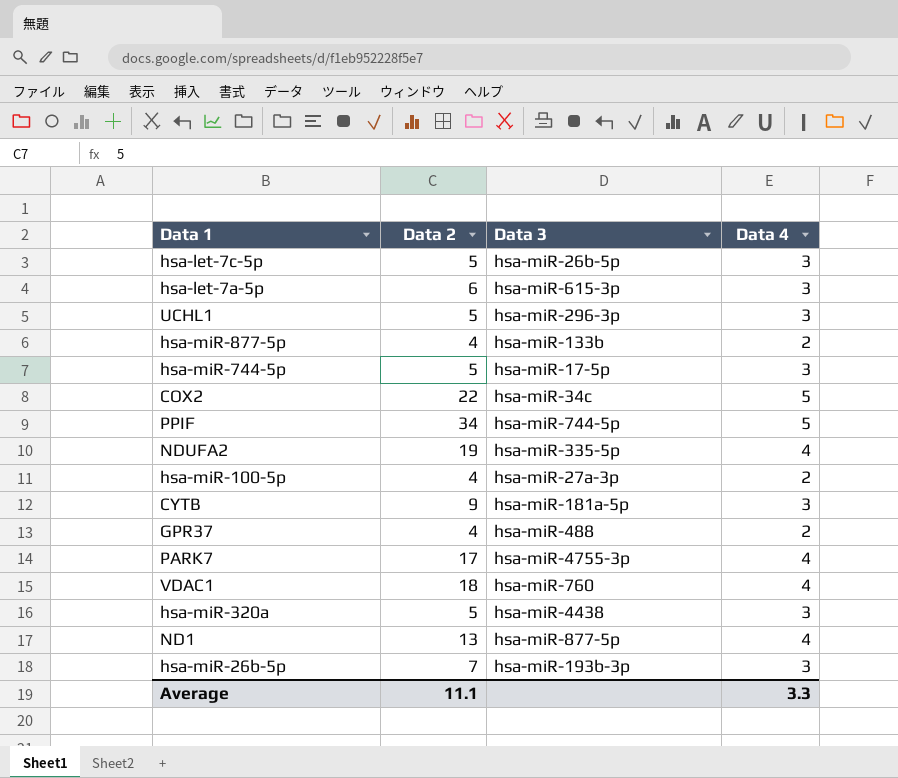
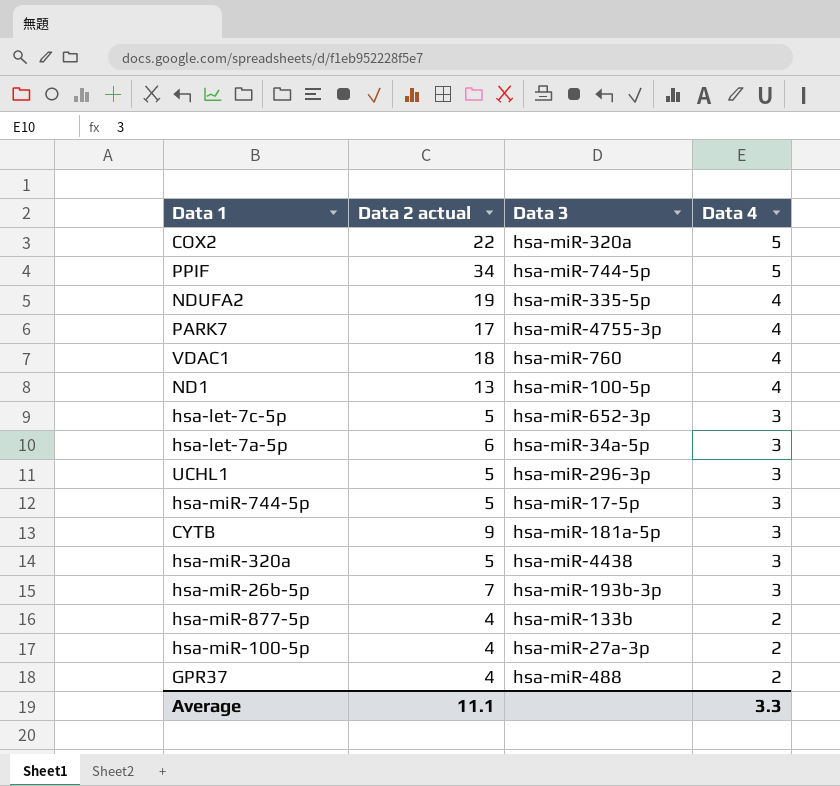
row order: none -> Data 4 descending
column name: Data 2 -> Data 2 actual
COX2 | Data 3: hsa-miR-34c -> hsa-miR-320a
ND1 | Data 3: hsa-miR-877-5p -> hsa-miR-100-5p
hsa-let-7c-5p | Data 3: hsa-miR-26b-5p -> hsa-miR-652-3p
hsa-let-7a-5p | Data 3: hsa-miR-615-3p -> hsa-miR-34a-5p

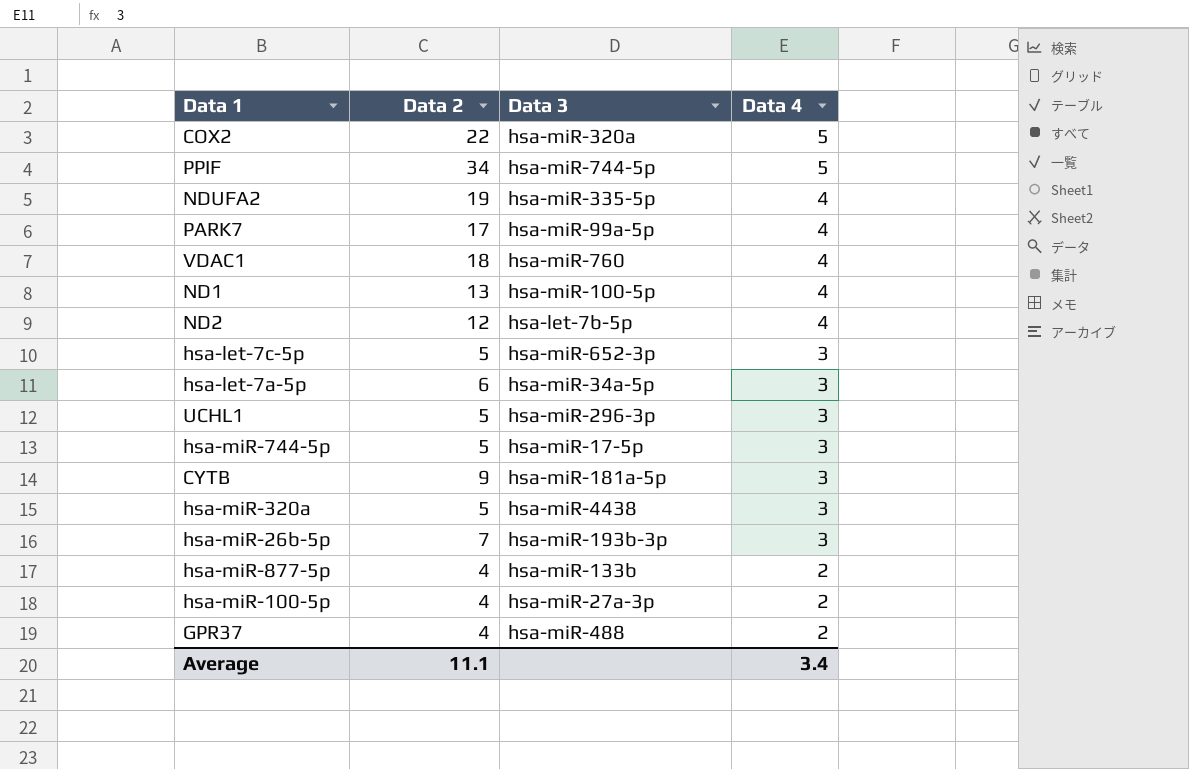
column name: Data 2 actual -> Data 2
PARK7 | Data 3: hsa-miR-4755-3p -> hsa-miR-99a-5p
row ND2: none -> 12 | hsa-let-7b-5p | 4
Average | Data 4: 3.3 -> 3.4

